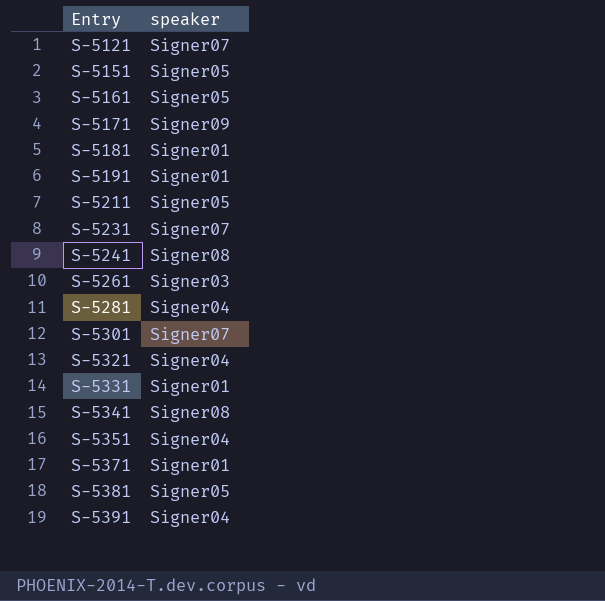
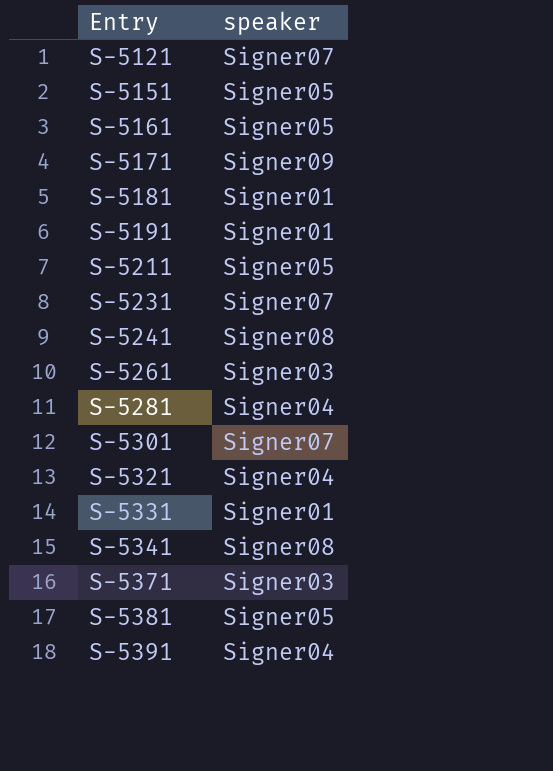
row S-5351: Signer04 -> none
S-5371 | speaker: Signer01 -> Signer03

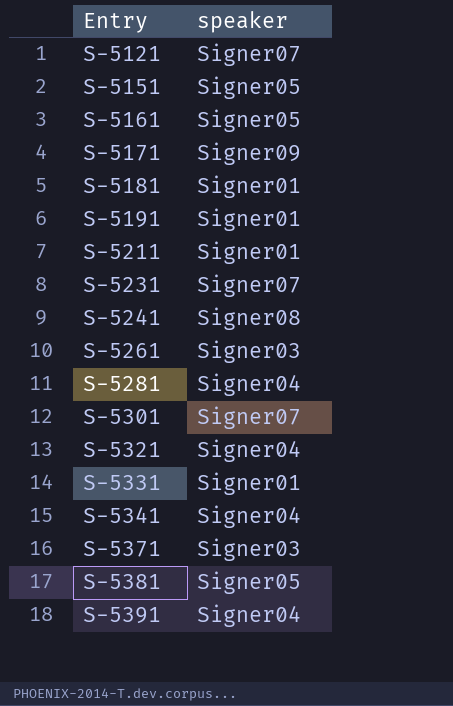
S-5211 | speaker: Signer05 -> Signer01
S-5341 | speaker: Signer08 -> Signer04

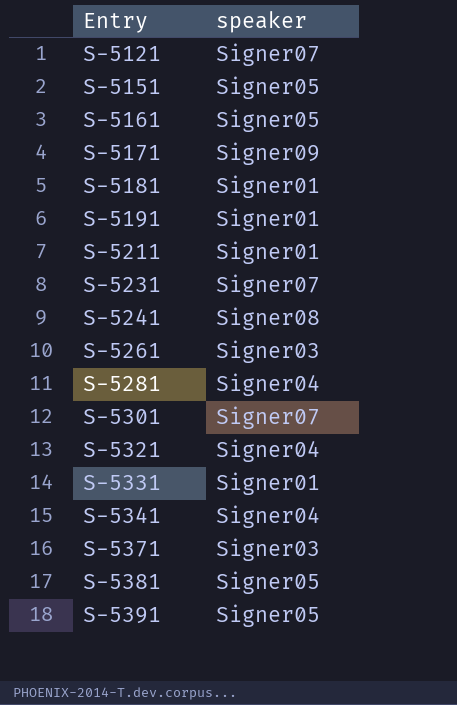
S-5391 | speaker: Signer04 -> Signer05

